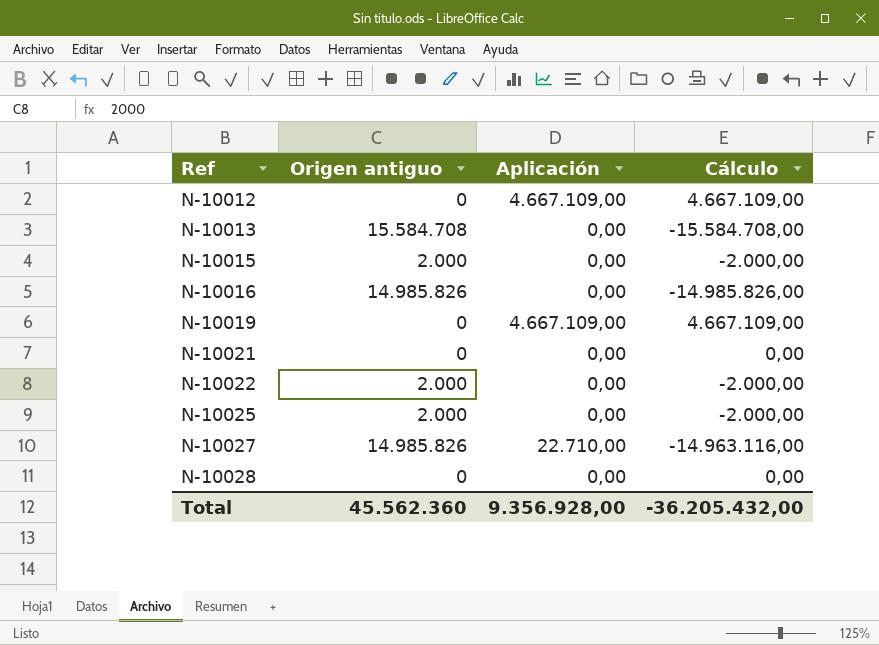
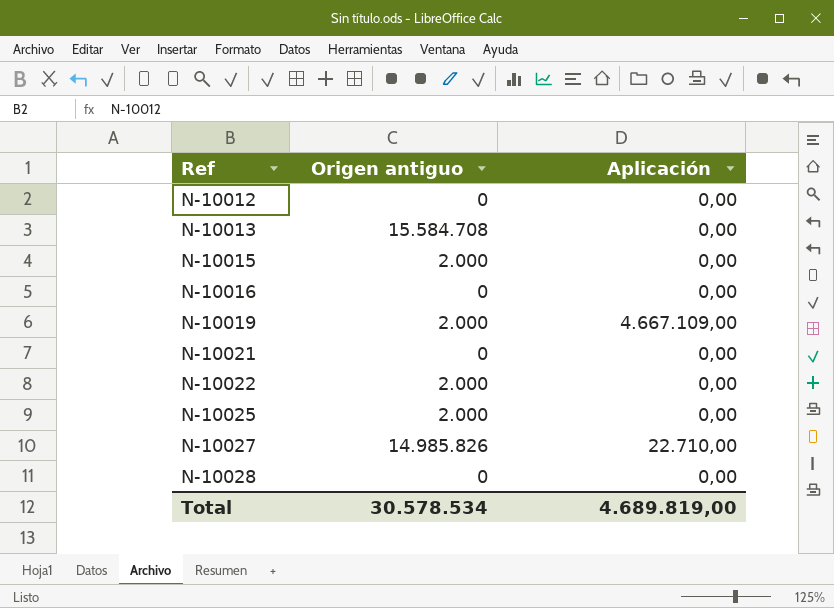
column Cálculo | formula: [Aplicación] - [Origen antiguo] -> none
N-10012 | Aplicación: 4.667.109,00 -> 0,00
N-10016 | Origen antiguo: 14.985.826 -> 0
N-10019 | Origen antiguo: 0 -> 2.000
Total | Origen antiguo: 45.562.360 -> 30.578.534
Total | Aplicación: 9.356.928,00 -> 4.689.819,00

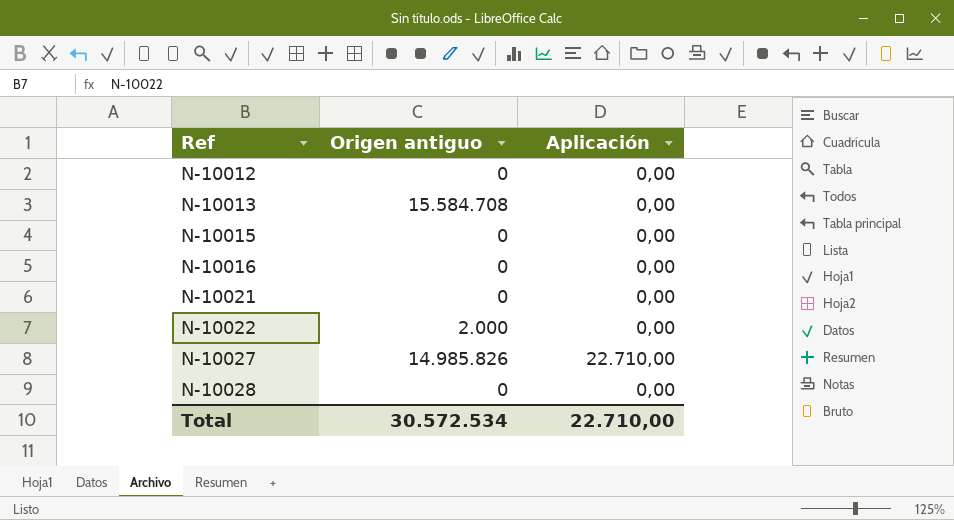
row N-10019: 2.000 | 4.667.109,00 -> none
row N-10025: 2.000 | 0,00 -> none
N-10015 | Origen antiguo: 2.000 -> 0
Total | Origen antiguo: 30.578.534 -> 30.572.534
Total | Aplicación: 4.689.819,00 -> 22.710,00

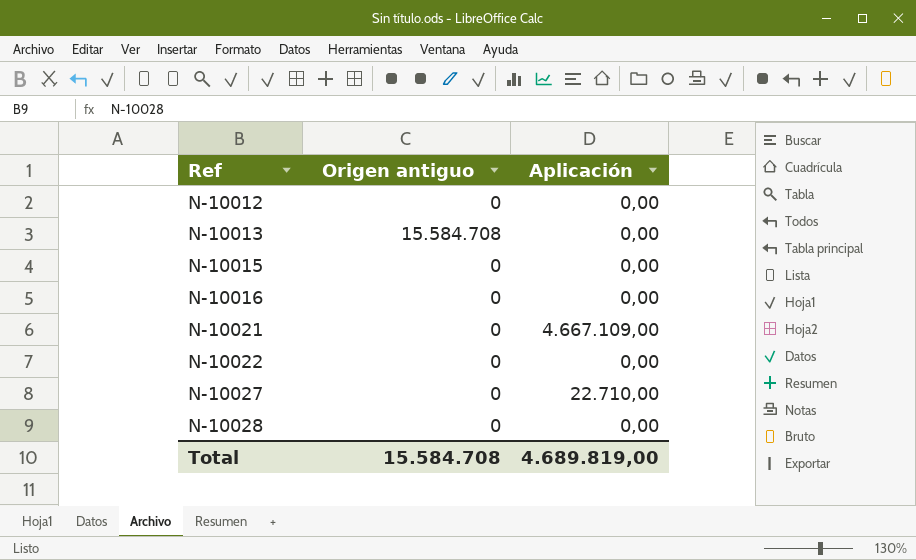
N-10021 | Aplicación: 0,00 -> 4.667.109,00
N-10022 | Origen antiguo: 2.000 -> 0
N-10027 | Origen antiguo: 14.985.826 -> 0
Total | Origen antiguo: 30.572.534 -> 15.584.708
Total | Aplicación: 22.710,00 -> 4.689.819,00

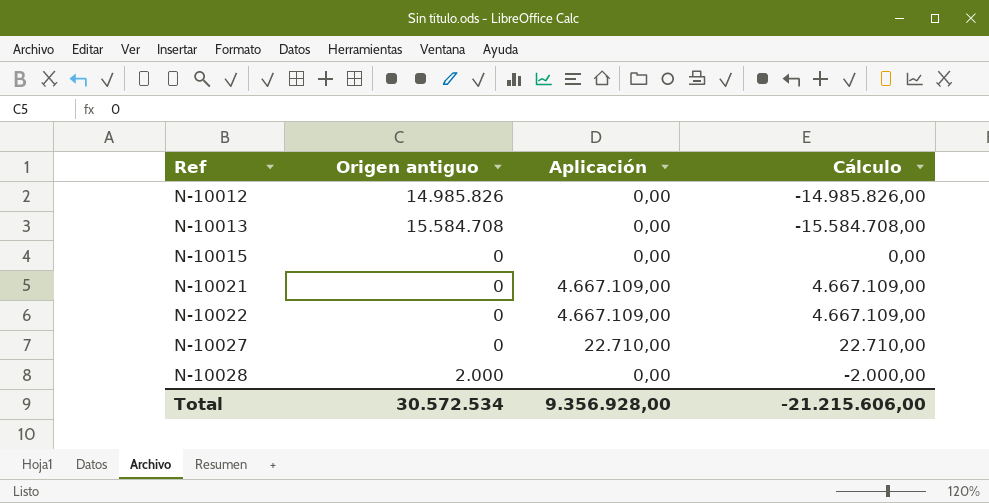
column Cálculo | formula: none -> [Aplicación] - [Origen antiguo]
row N-10016: 0 | 0,00 -> none
N-10012 | Origen antiguo: 0 -> 14.985.826
N-10022 | Aplicación: 0,00 -> 4.667.109,00
N-10028 | Origen antiguo: 0 -> 2.000
Total | Origen antiguo: 15.584.708 -> 30.572.534
Total | Aplicación: 4.689.819,00 -> 9.356.928,00

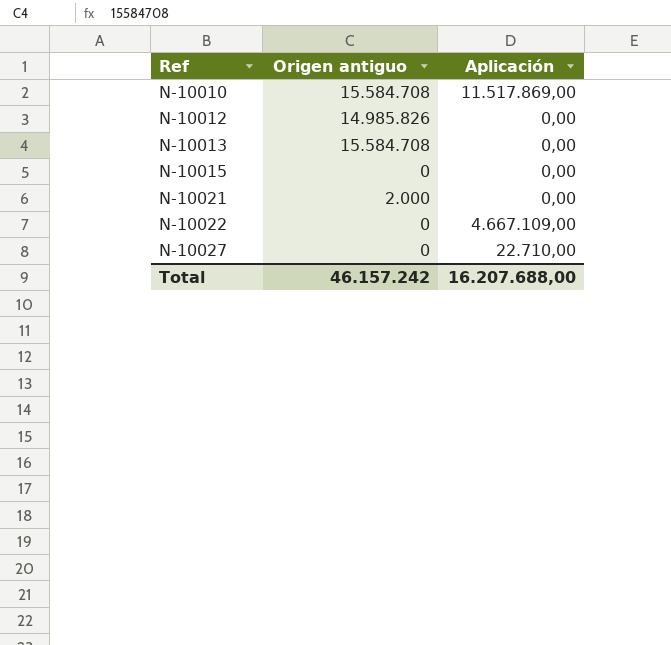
column Cálculo | formula: [Aplicación] - [Origen antiguo] -> none
row N-10028: 2.000 | 0,00 | -2.000,00 -> none
row N-10010: none -> 15.584.708 | 11.517.869,00
N-10021 | Origen antiguo: 0 -> 2.000
N-10021 | Aplicación: 4.667.109,00 -> 0,00
Total | Origen antiguo: 30.572.534 -> 46.157.242
Total | Aplicación: 9.356.928,00 -> 16.207.688,00

